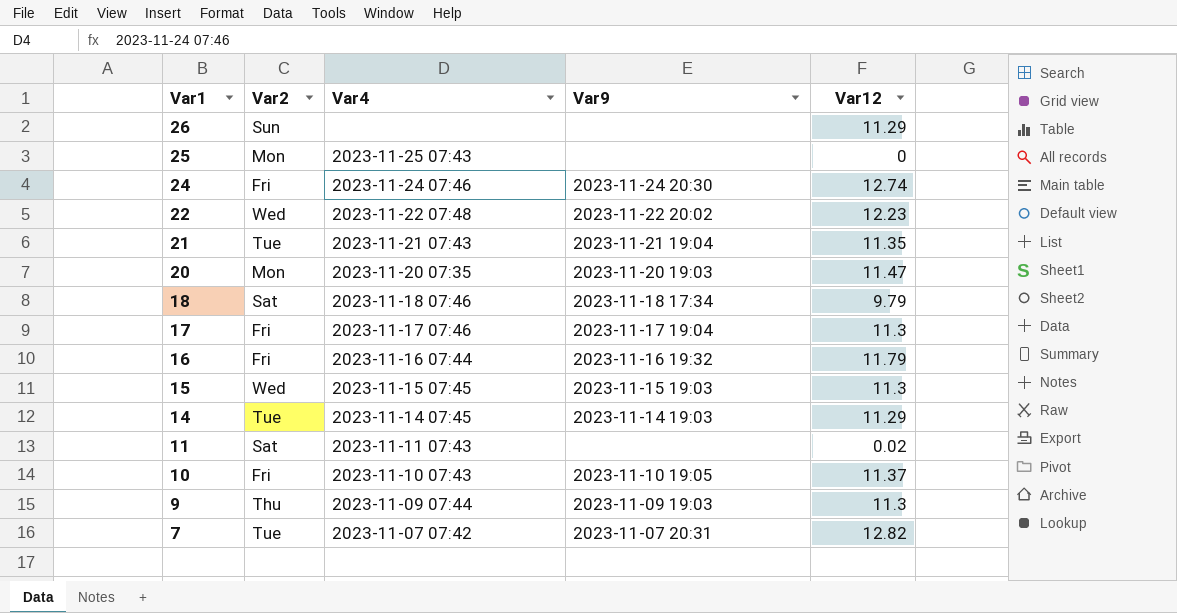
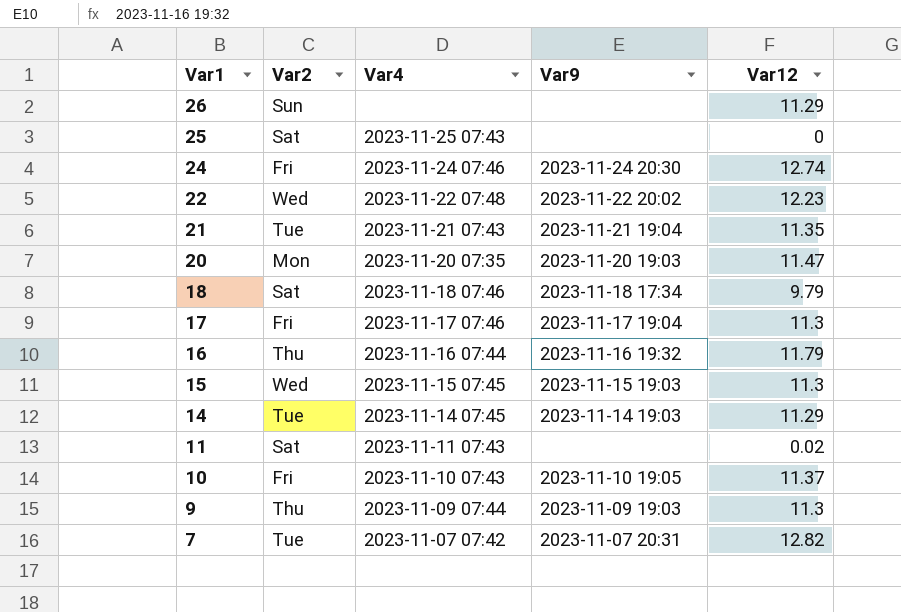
25 | Var2: Mon -> Sat
16 | Var2: Fri -> Thu

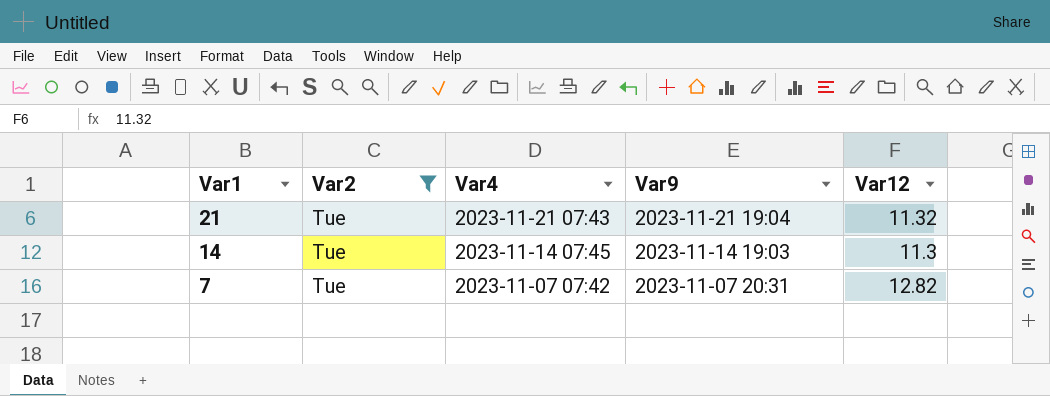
filter: none -> Var2 = Tue
21 | Var12: 11.35 -> 11.32
14 | Var12: 11.29 -> 11.3

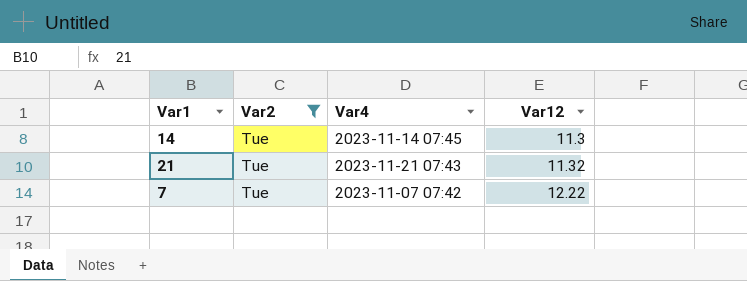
row order: Var1 descending -> Var12 ascending
column Var9 | position: 4 -> none
7 | Var12: 12.82 -> 12.22

